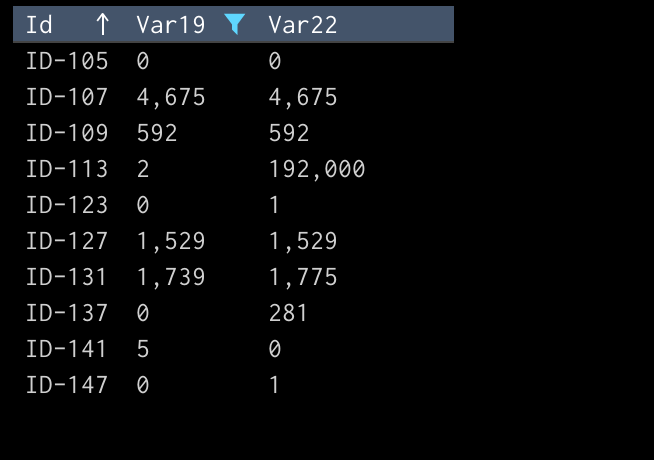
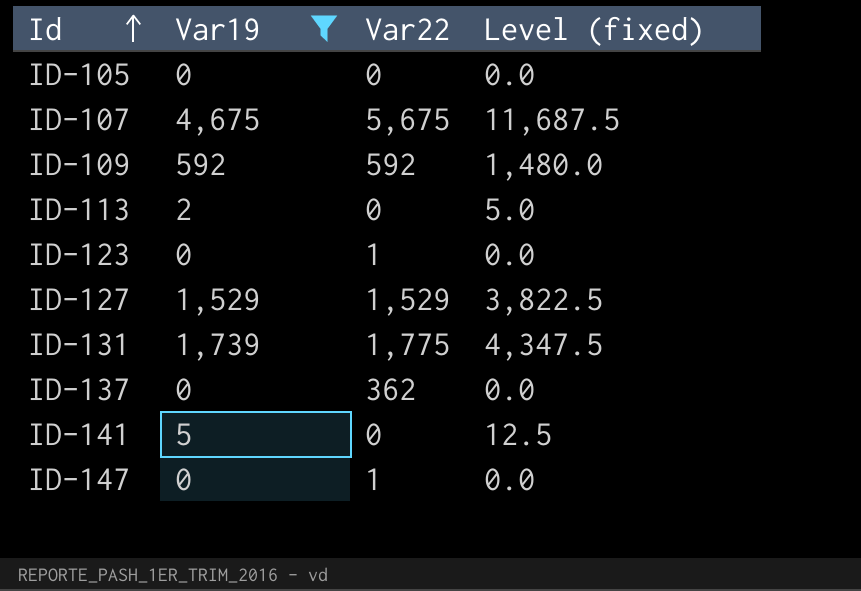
column Level (fixed) | formula: none -> [Var19] * 2.5
ID-107 | Var22: 4,675 -> 5,675
ID-113 | Var22: 192,000 -> 0
ID-137 | Var22: 281 -> 362

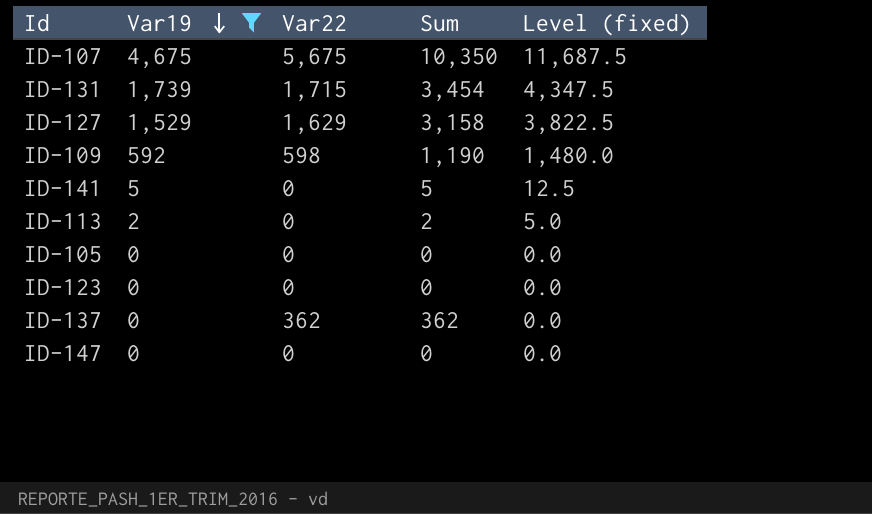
row order: Id ascending -> Var19 descending
column Sum | formula: none -> [Var19] + [Var22]
ID-131 | Var22: 1,775 -> 1,715
ID-127 | Var22: 1,529 -> 1,629
ID-109 | Var22: 592 -> 598
ID-123 | Var22: 1 -> 0
ID-147 | Var22: 1 -> 0

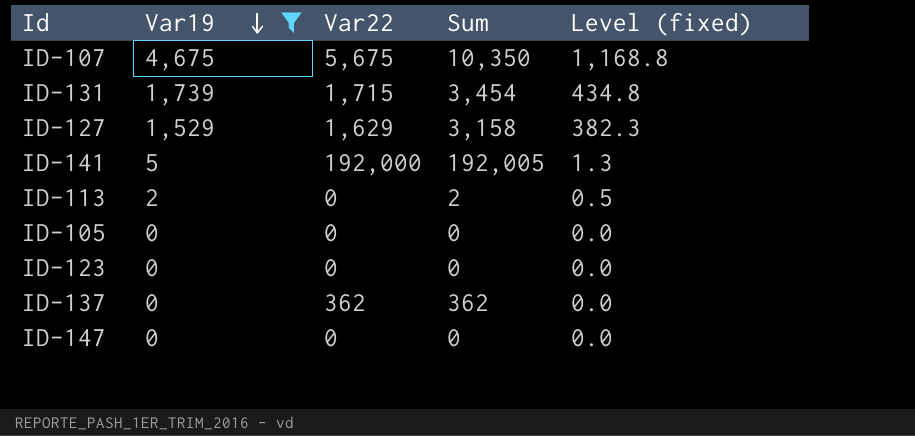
column Level (fixed) | formula: [Var19] * 2.5 -> [Var19] * 0.25
row ID-109: 592 | 598 | 1,190 | 1,480.0 -> none
ID-141 | Var22: 0 -> 192,000
ID-141 | Sum: 5 -> 192,005

